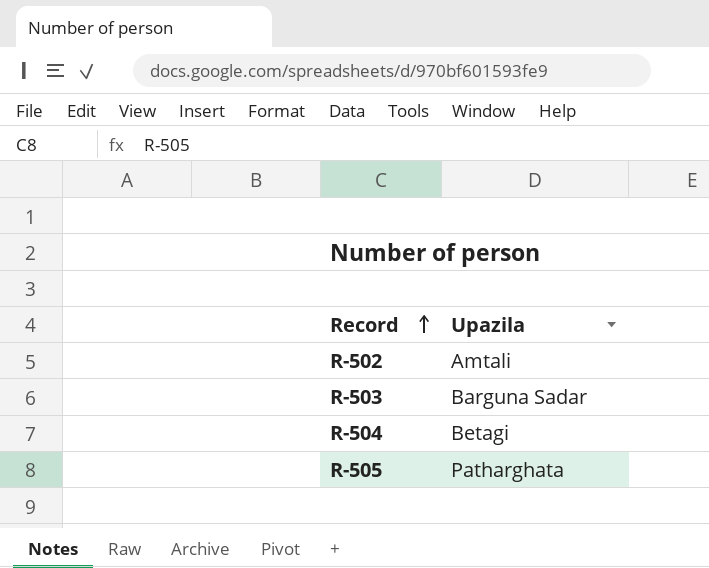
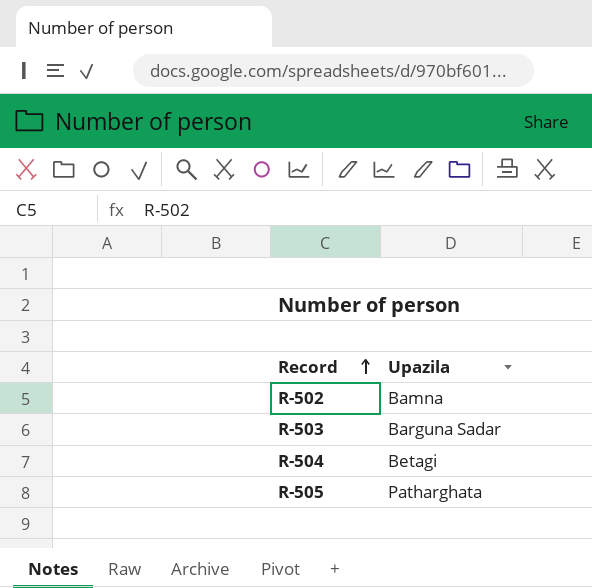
R-502 | Upazila: Amtali -> Bamna

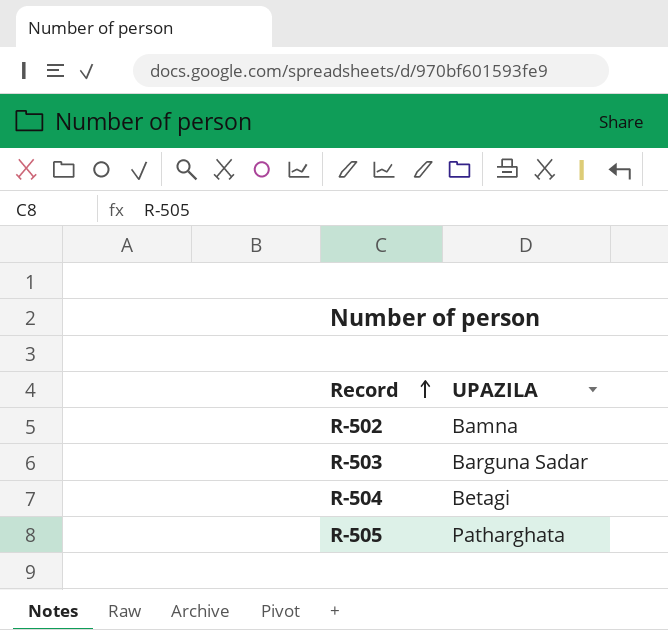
column name: Upazila -> UPAZILA

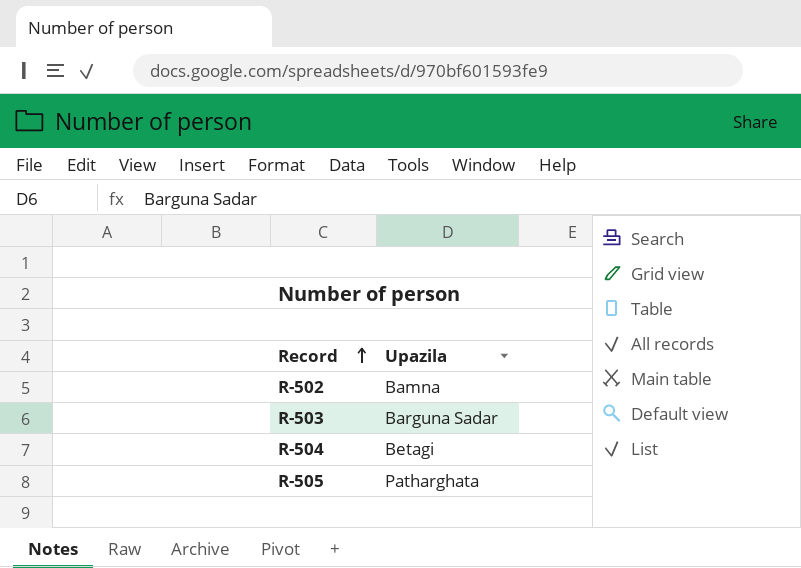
column name: UPAZILA -> Upazila

